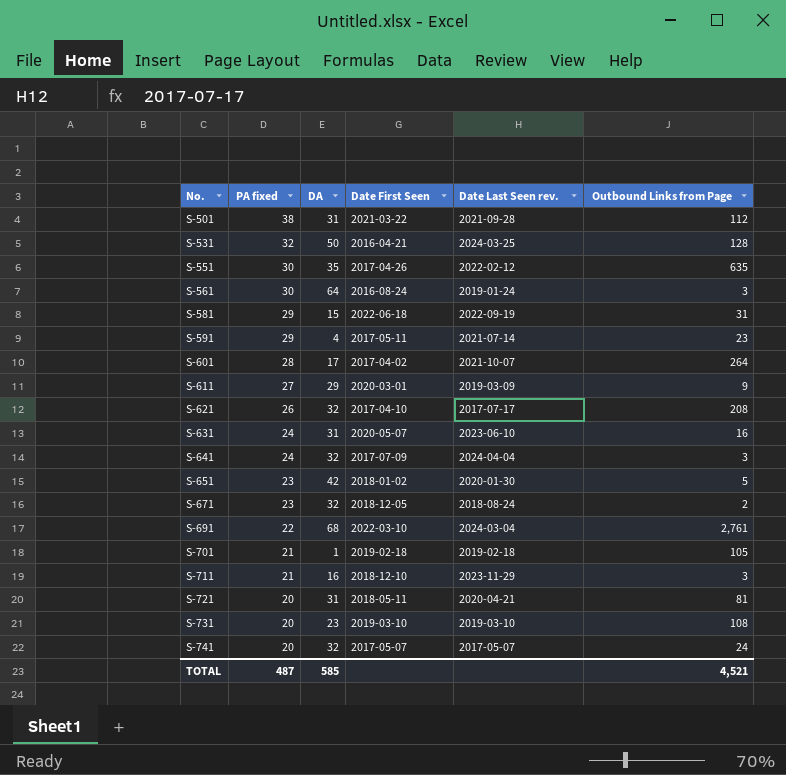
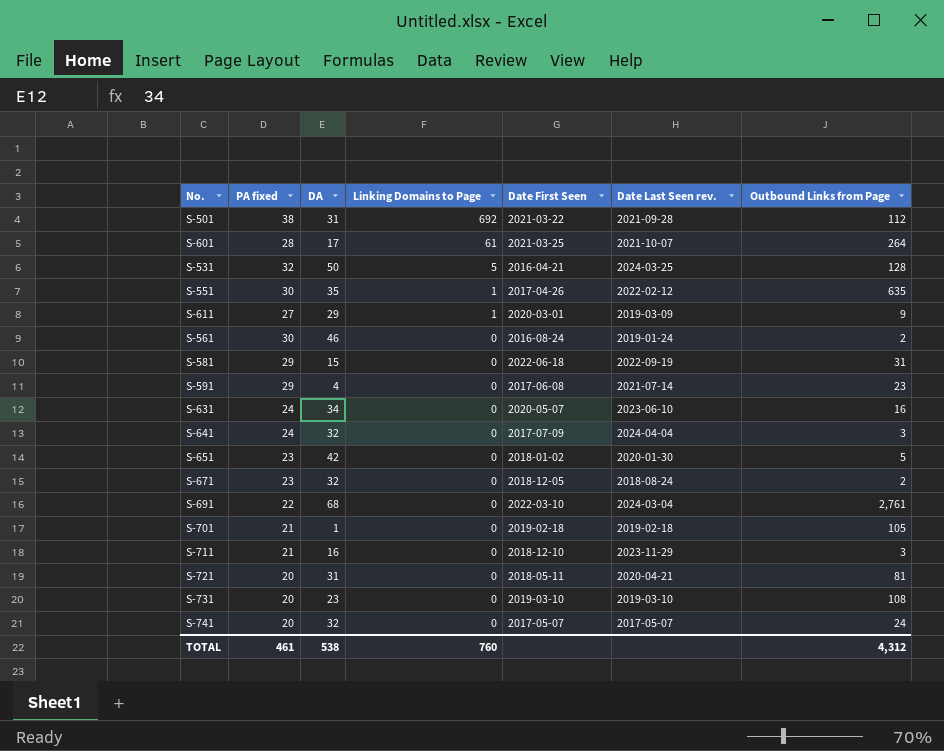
row order: No. ascending -> Linking Domains to Page descending
column Linking Domains to Page | position: none -> 4
row S-621: 26 | 32 | 2017-04-10 | 2017-07-17 | 208 -> none
S-601 | Date First Seen: 2017-04-02 -> 2021-03-25
S-561 | DA: 64 -> 46
S-561 | Outbound Links from Page: 3 -> 2
S-591 | Date First Seen: 2017-05-11 -> 2017-06-08
S-631 | DA: 31 -> 34
TOTAL | PA fixed: 487 -> 461
TOTAL | DA: 585 -> 538
TOTAL | Outbound Links from Page: 4,521 -> 4,312

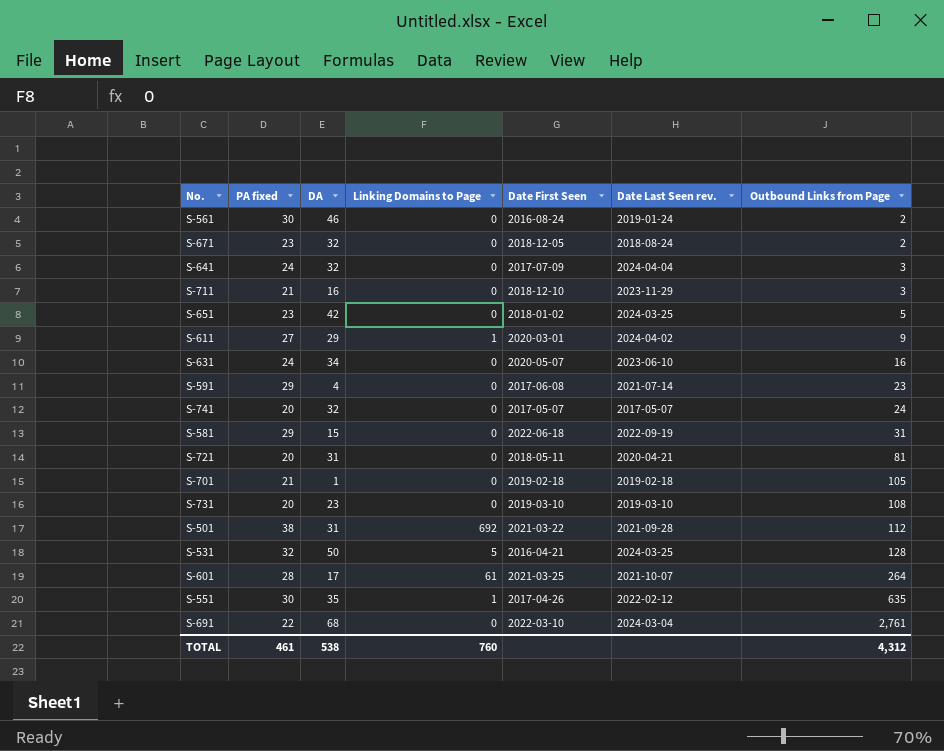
row order: Linking Domains to Page descending -> Outbound Links from Page ascending
S-651 | Date Last Seen rev.: 2020-01-30 -> 2024-03-25
S-611 | Date Last Seen rev.: 2019-03-09 -> 2024-04-02

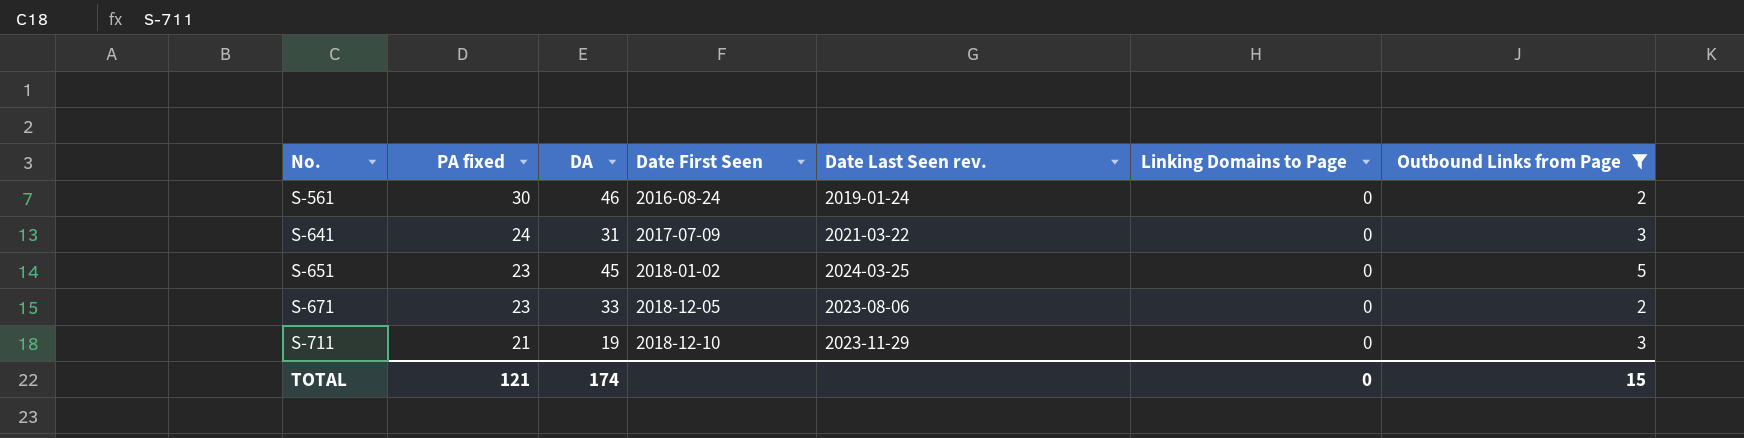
filter: none -> Outbound Links from Page <= 5
row order: Outbound Links from Page ascending -> No. ascending
column Linking Domains to Page | position: 4 -> 6
S-641 | DA: 32 -> 31
S-641 | Date Last Seen rev.: 2024-04-04 -> 2021-03-22
S-651 | DA: 42 -> 45
S-671 | DA: 32 -> 33
S-671 | Date Last Seen rev.: 2018-08-24 -> 2023-08-06
S-711 | DA: 16 -> 19
TOTAL | PA fixed: 461 -> 121
TOTAL | DA: 538 -> 174
TOTAL | Linking Domains to Page: 760 -> 0
TOTAL | Outbound Links from Page: 4,312 -> 15

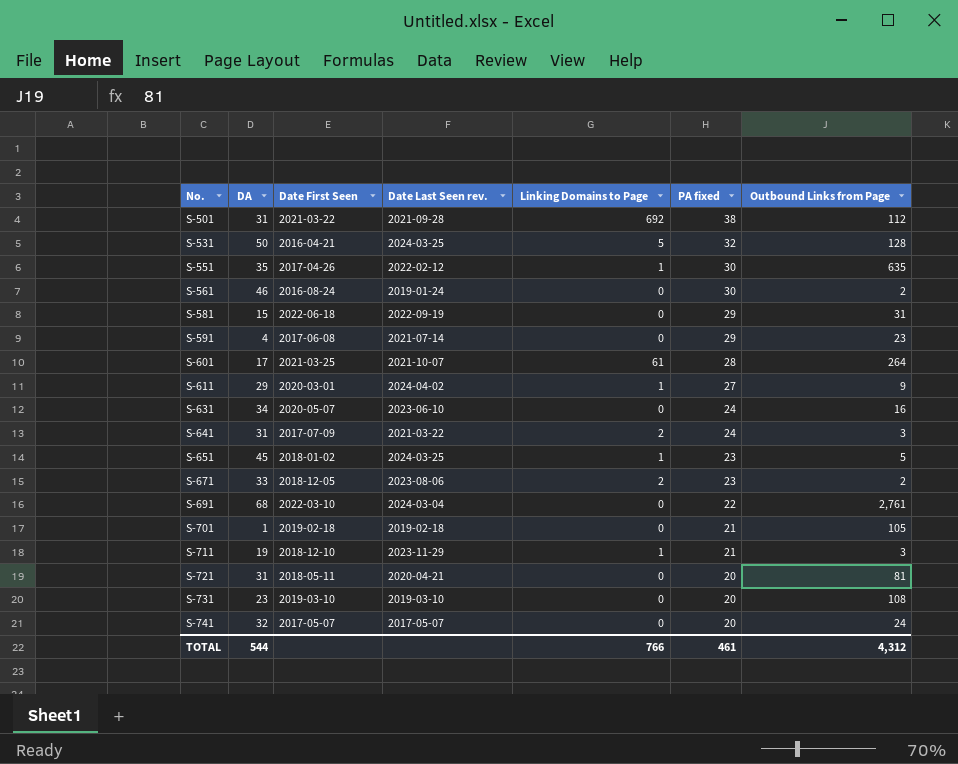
filter: Outbound Links from Page <= 5 -> none
column PA fixed | position: 2 -> 6
S-641 | Linking Domains to Page: 0 -> 2
S-651 | Linking Domains to Page: 0 -> 1
S-671 | Linking Domains to Page: 0 -> 2
S-711 | Linking Domains to Page: 0 -> 1
TOTAL | DA: 174 -> 544
TOTAL | Linking Domains to Page: 0 -> 766
TOTAL | PA fixed: 121 -> 461
TOTAL | Outbound Links from Page: 15 -> 4,312

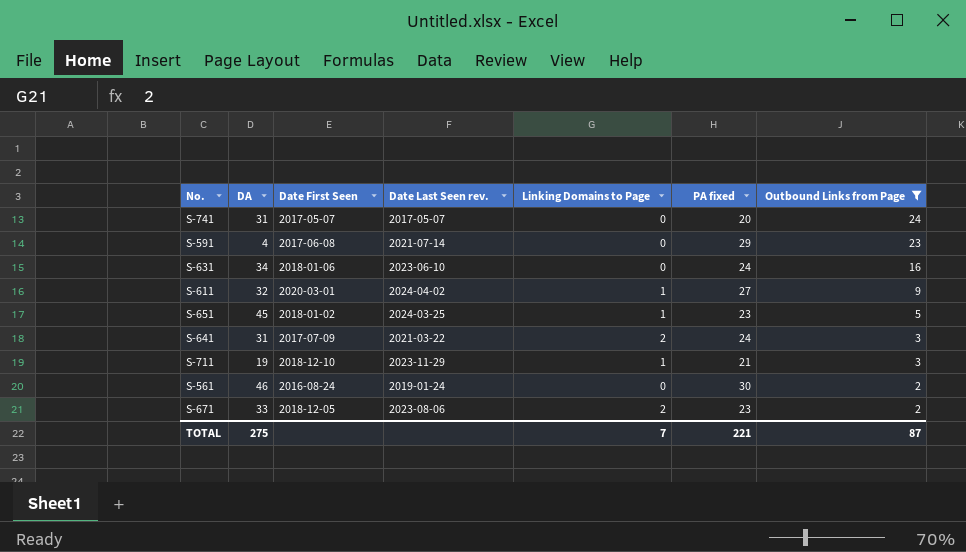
filter: none -> Outbound Links from Page <= 24
row order: No. ascending -> Outbound Links from Page descending
S-741 | DA: 32 -> 31
S-631 | Date First Seen: 2020-05-07 -> 2018-01-06
S-611 | DA: 29 -> 32
TOTAL | DA: 544 -> 275
TOTAL | Linking Domains to Page: 766 -> 7
TOTAL | PA fixed: 461 -> 221
TOTAL | Outbound Links from Page: 4,312 -> 87

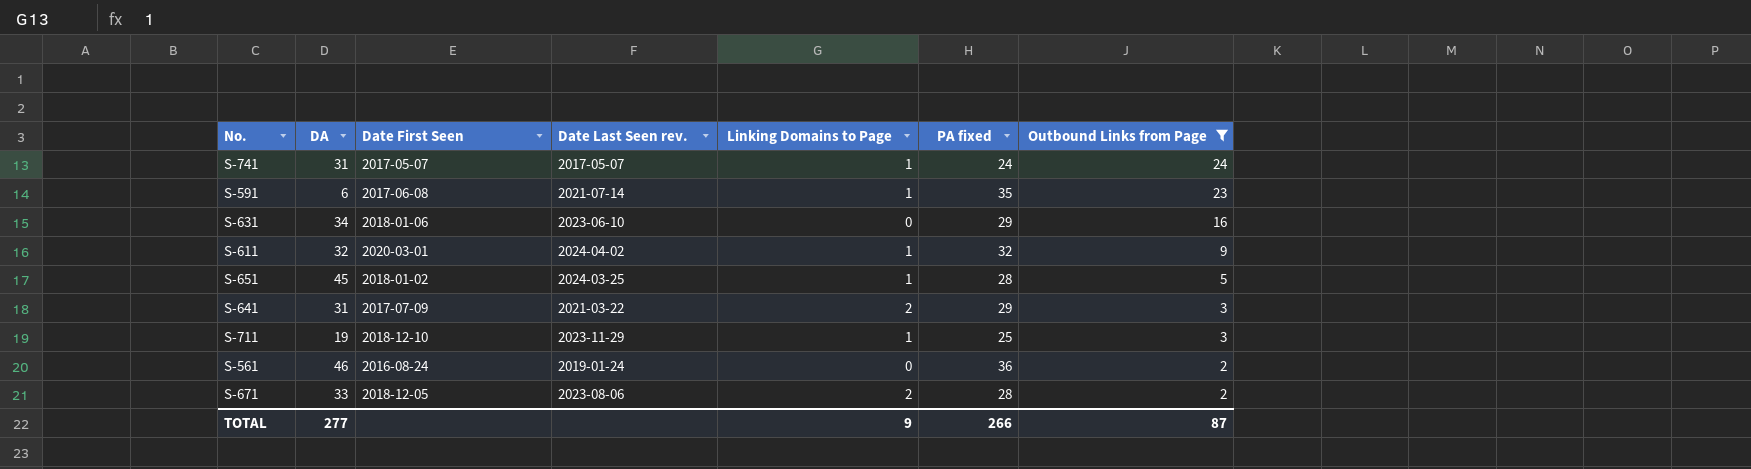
S-741 | Linking Domains to Page: 0 -> 1
S-741 | PA fixed: 20 -> 24
S-591 | DA: 4 -> 6
S-591 | Linking Domains to Page: 0 -> 1
S-591 | PA fixed: 29 -> 35
S-631 | PA fixed: 24 -> 29
S-611 | PA fixed: 27 -> 32
S-651 | PA fixed: 23 -> 28
S-641 | PA fixed: 24 -> 29
S-711 | PA fixed: 21 -> 25
S-561 | PA fixed: 30 -> 36
S-671 | PA fixed: 23 -> 28
TOTAL | DA: 275 -> 277
TOTAL | Linking Domains to Page: 7 -> 9
TOTAL | PA fixed: 221 -> 266

